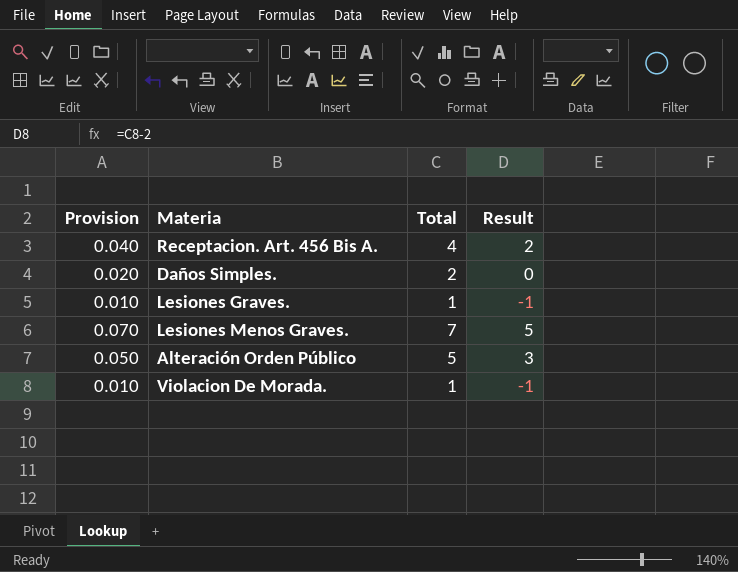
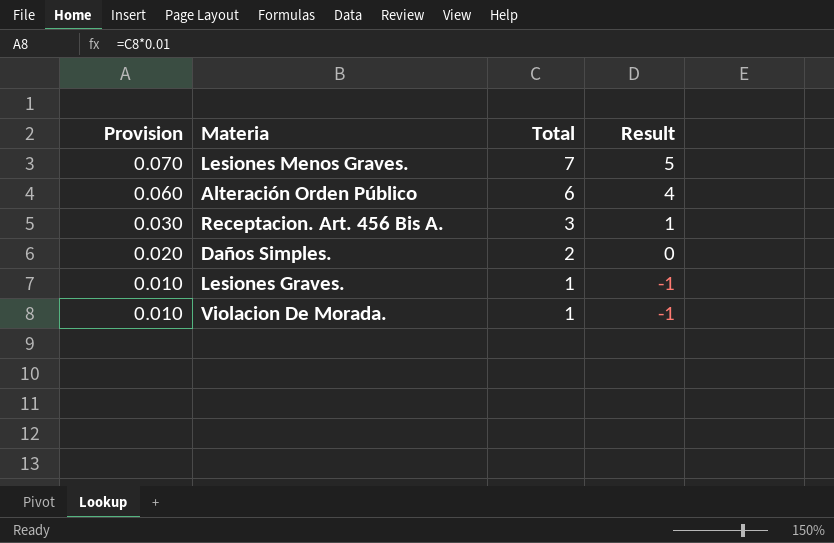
row order: none -> Provision descending
Alteración Orden Público | Provision: 0.050 -> 0.060
Alteración Orden Público | Total: 5 -> 6
Alteración Orden Público | Result: 3 -> 4
Receptacion. Art. 456 Bis A. | Provision: 0.040 -> 0.030
Receptacion. Art. 456 Bis A. | Total: 4 -> 3
Receptacion. Art. 456 Bis A. | Result: 2 -> 1

